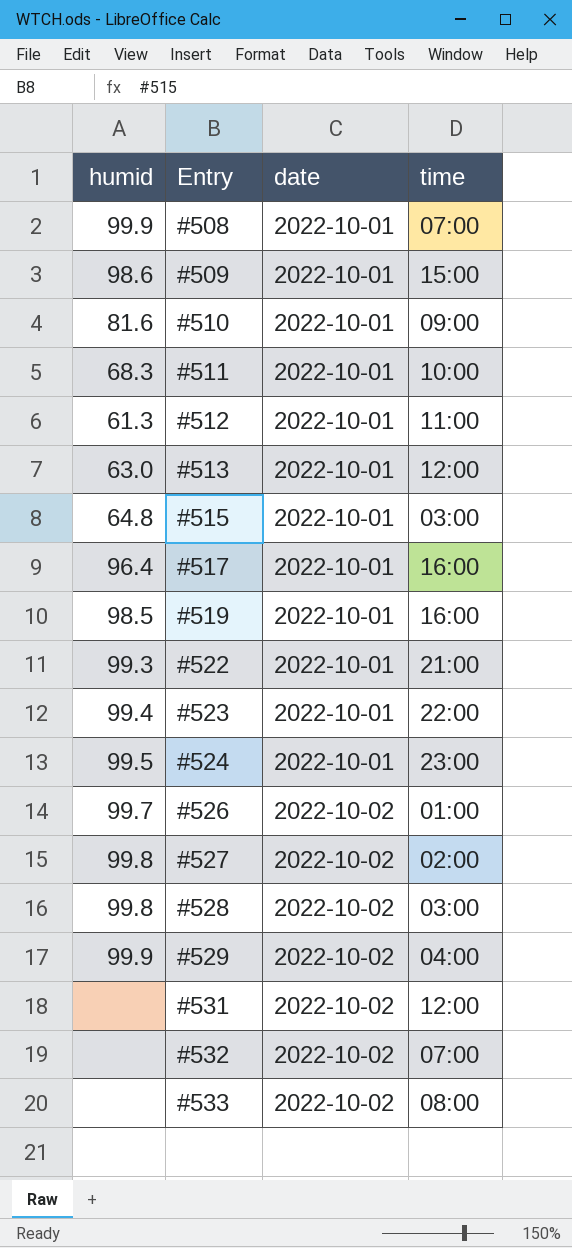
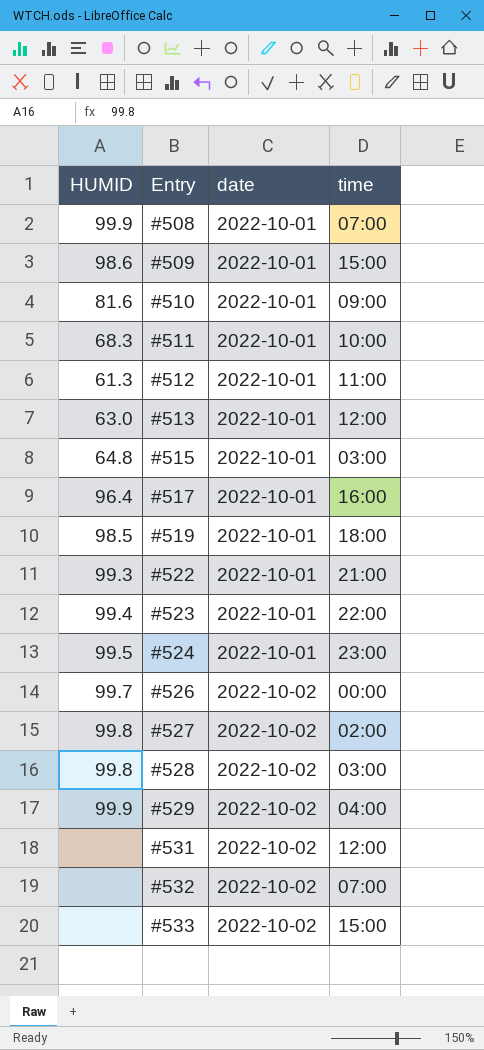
column name: humid -> HUMID
#519 | time: 16:00 -> 18:00
#526 | time: 01:00 -> 00:00
#533 | time: 08:00 -> 15:00

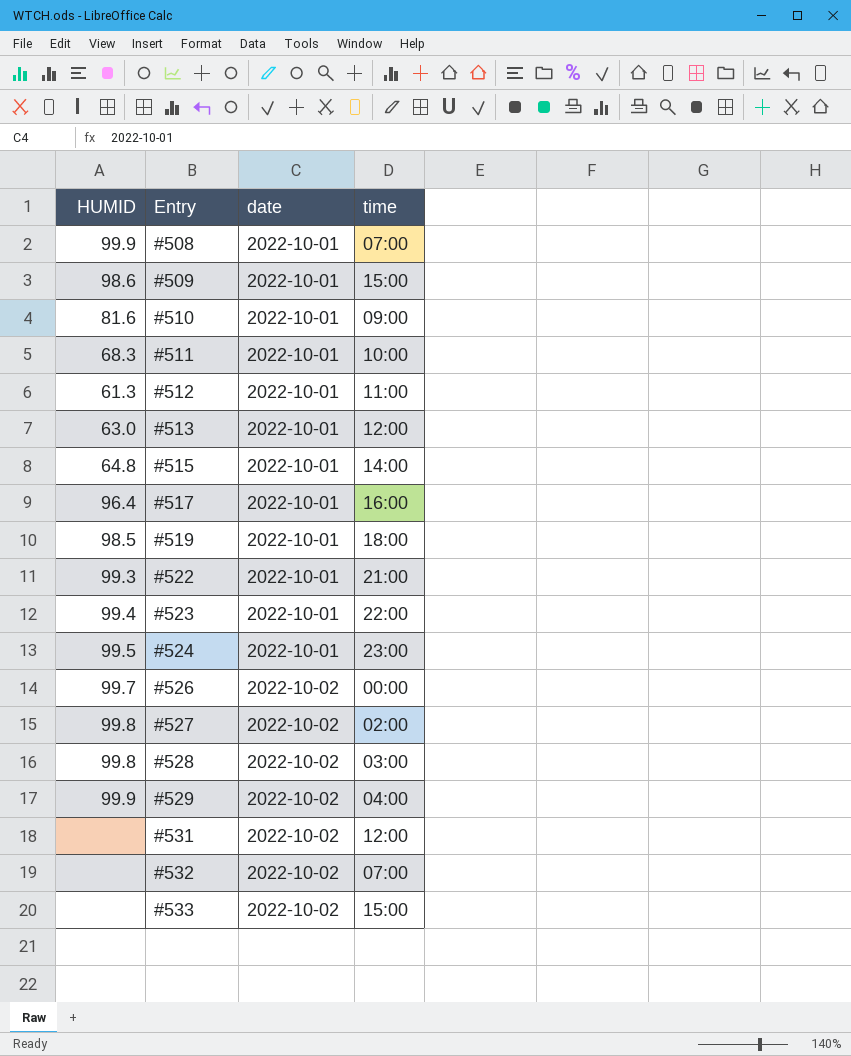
#515 | time: 03:00 -> 14:00

